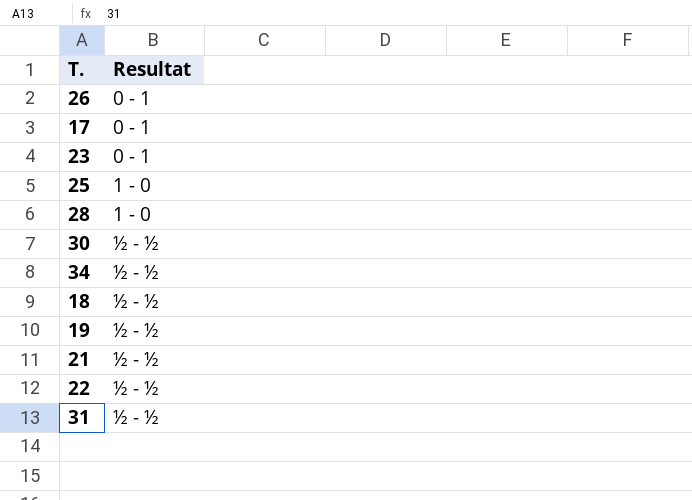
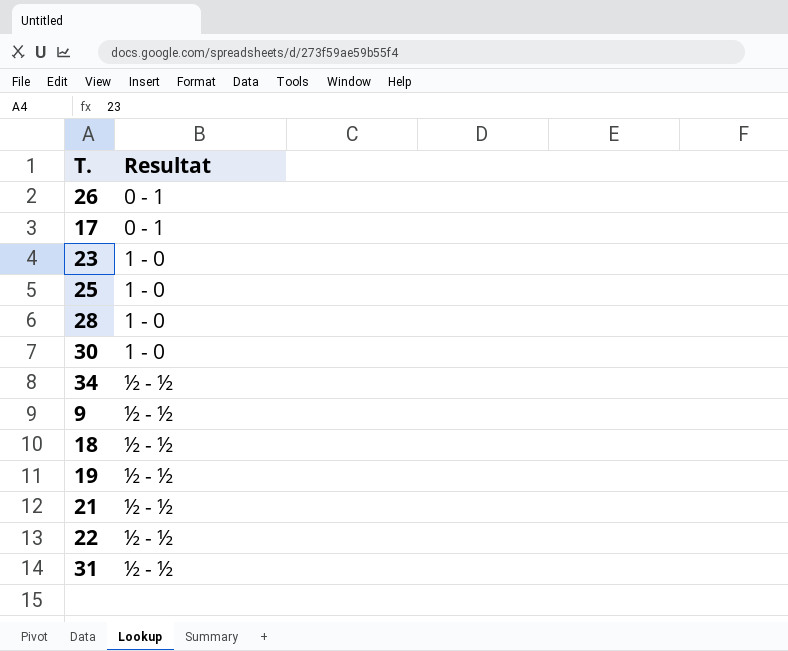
23 | Resultat: 0 - 1 -> 1 - 0
30 | Resultat: ½ - ½ -> 1 - 0
row 9: none -> ½ - ½

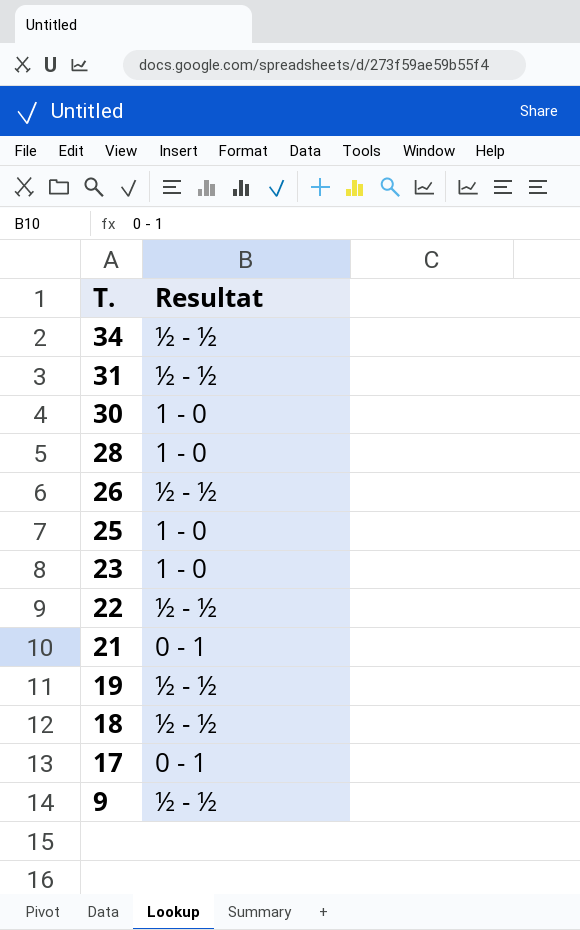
row order: Resultat ascending -> T. descending
26 | Resultat: 0 - 1 -> ½ - ½
21 | Resultat: ½ - ½ -> 0 - 1

